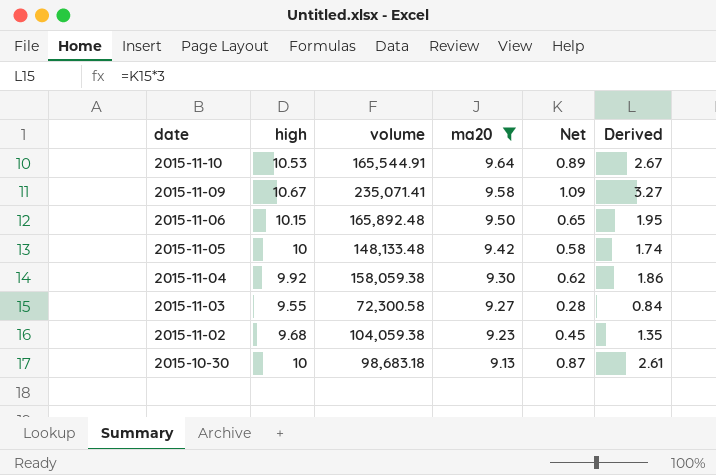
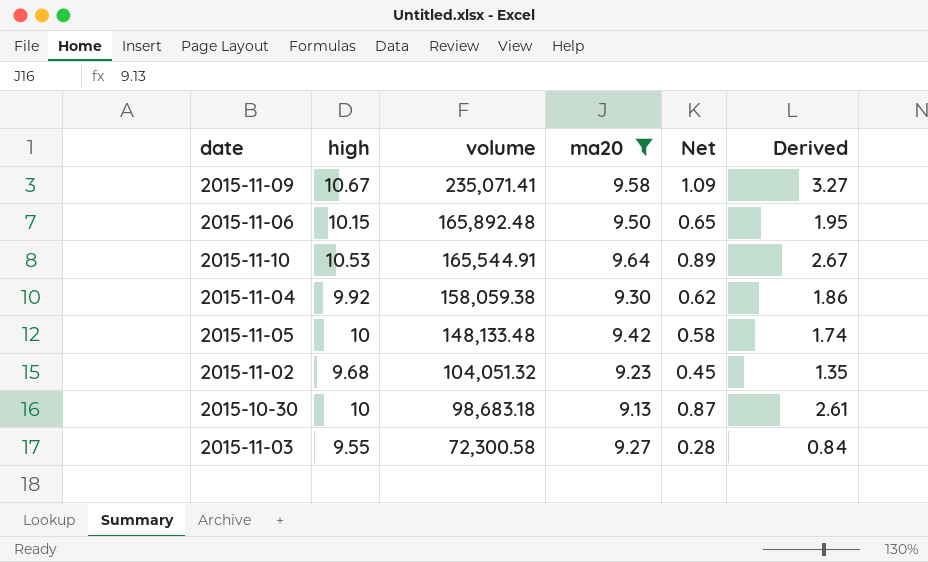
row order: date descending -> volume descending
2015-11-02 | volume: 104,059.38 -> 104,051.32

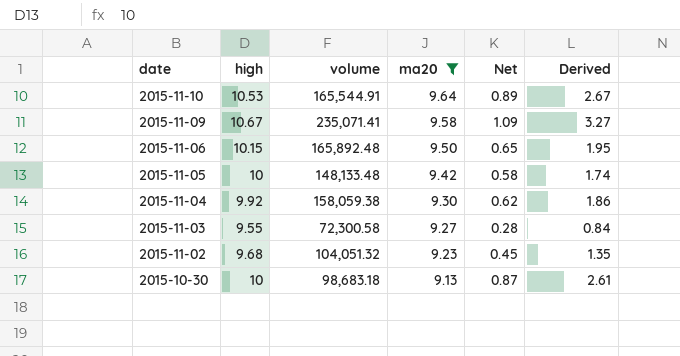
row order: volume descending -> date descending

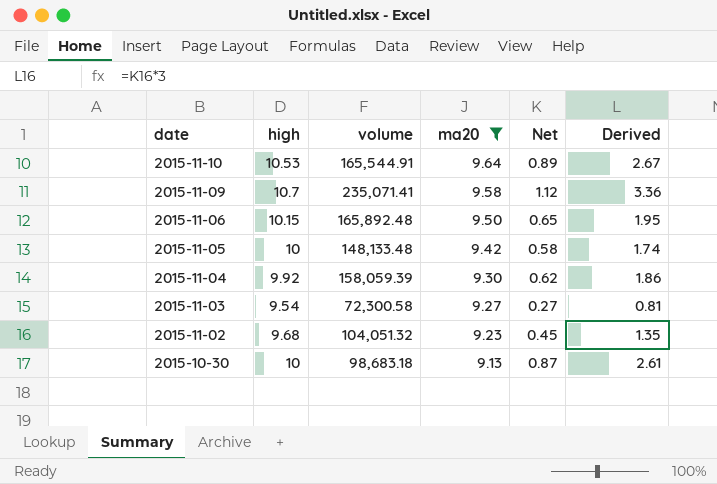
2015-11-09 | high: 10.67 -> 10.7
2015-11-09 | Net: 1.09 -> 1.12
2015-11-09 | Derived: 3.27 -> 3.36
2015-11-04 | volume: 158,059.38 -> 158,059.39
2015-11-03 | high: 9.55 -> 9.54
2015-11-03 | Net: 0.28 -> 0.27
2015-11-03 | Derived: 0.84 -> 0.81

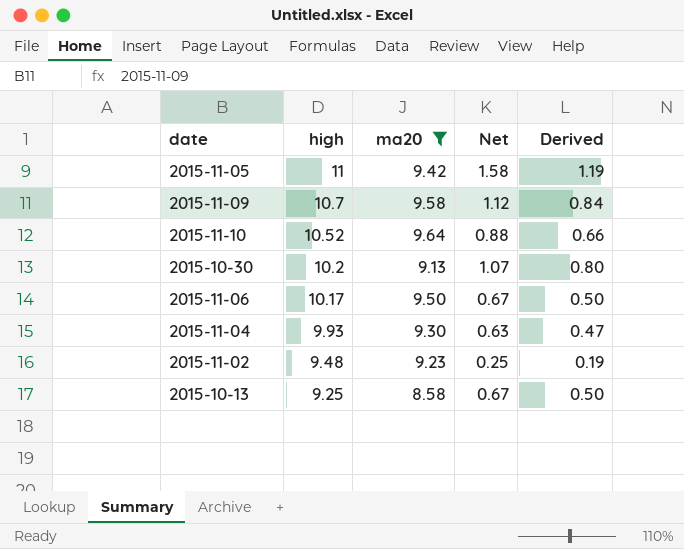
row order: date descending -> high descending
column volume | position: 3 -> none
column Derived | formula: [Net] * 3 -> [Net] * 0.75
row 2015-11-03: 9.54 | 72,300.58 | 9.27 | 0.27 | 0.81 -> none
2015-11-05 | high: 10 -> 11
2015-11-05 | Net: 0.58 -> 1.58
2015-11-10 | high: 10.53 -> 10.52
2015-11-10 | Net: 0.89 -> 0.88
2015-10-30 | high: 10 -> 10.2
2015-10-30 | Net: 0.87 -> 1.07
2015-11-06 | high: 10.15 -> 10.17
2015-11-06 | Net: 0.65 -> 0.67
2015-11-04 | high: 9.92 -> 9.93
2015-11-04 | Net: 0.62 -> 0.63
2015-11-02 | high: 9.68 -> 9.48
2015-11-02 | Net: 0.45 -> 0.25
row 2015-10-13: none -> 9.25 | 8.58 | 0.67 | 0.50

